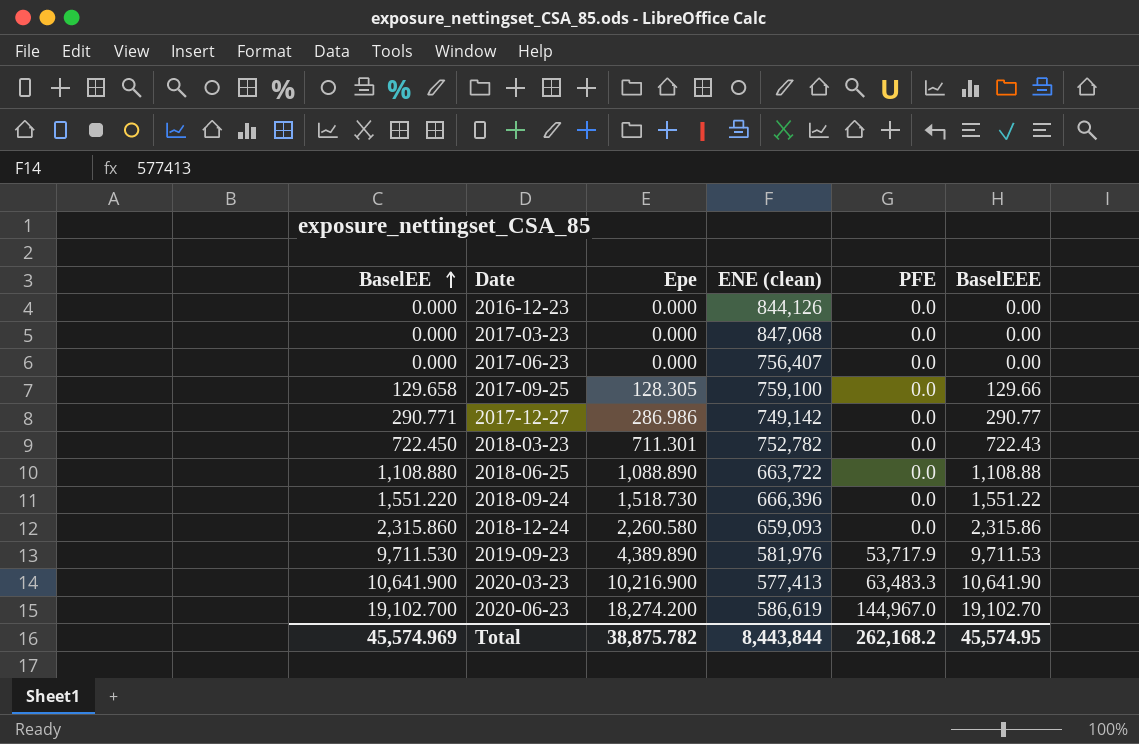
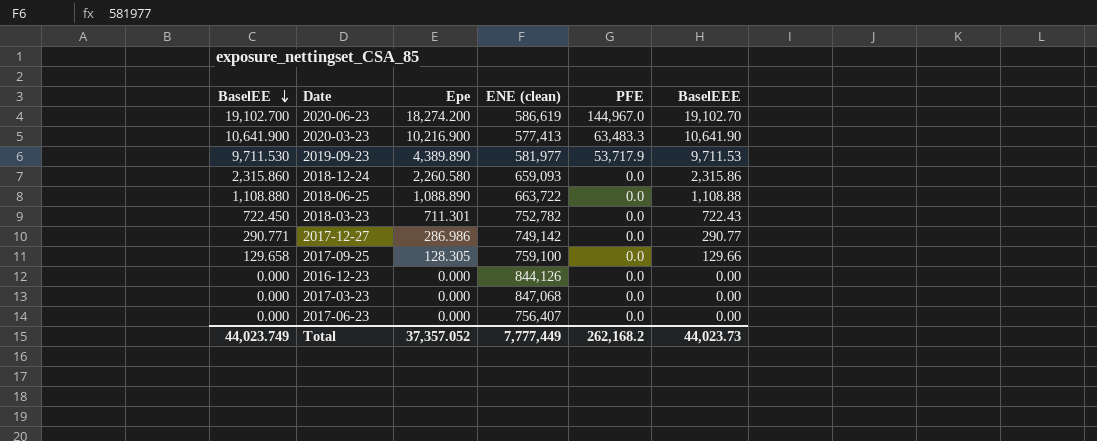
row order: BaselEE ascending -> BaselEE descending
row 2018-09-24: 1,551.220 | 1,518.730 | 666,396 | 0.0 | 1,551.22 -> none
2019-09-23 | ENE (clean): 581,976 -> 581,977
Total | BaselEE: 45,574.969 -> 44,023.749
Total | Epe: 38,875.782 -> 37,357.052
Total | ENE (clean): 8,443,844 -> 7,777,449
Total | BaselEEE: 45,574.95 -> 44,023.73

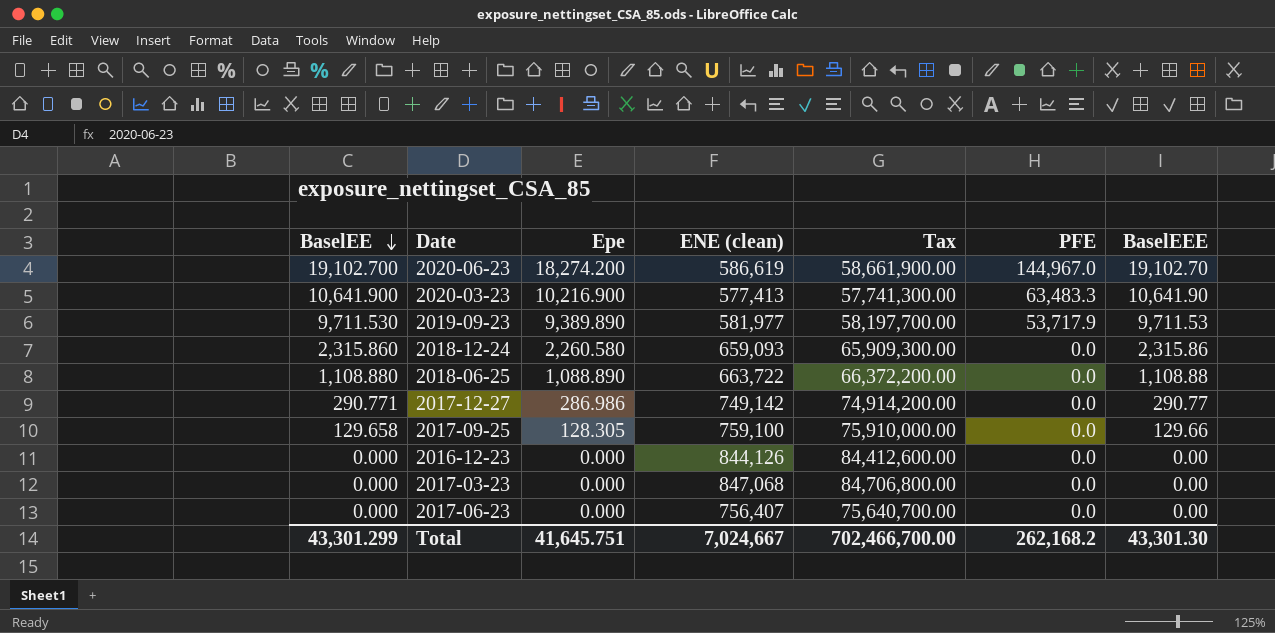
column Tax | formula: none -> [ENE (clean)] * 100
row 2018-03-23: 722.450 | 711.301 | 752,782 | 0.0 | 722.43 -> none
2019-09-23 | Epe: 4,389.890 -> 9,389.890
Total | BaselEE: 44,023.749 -> 43,301.299
Total | Epe: 37,357.052 -> 41,645.751
Total | ENE (clean): 7,777,449 -> 7,024,667
Total | BaselEEE: 44,023.73 -> 43,301.30

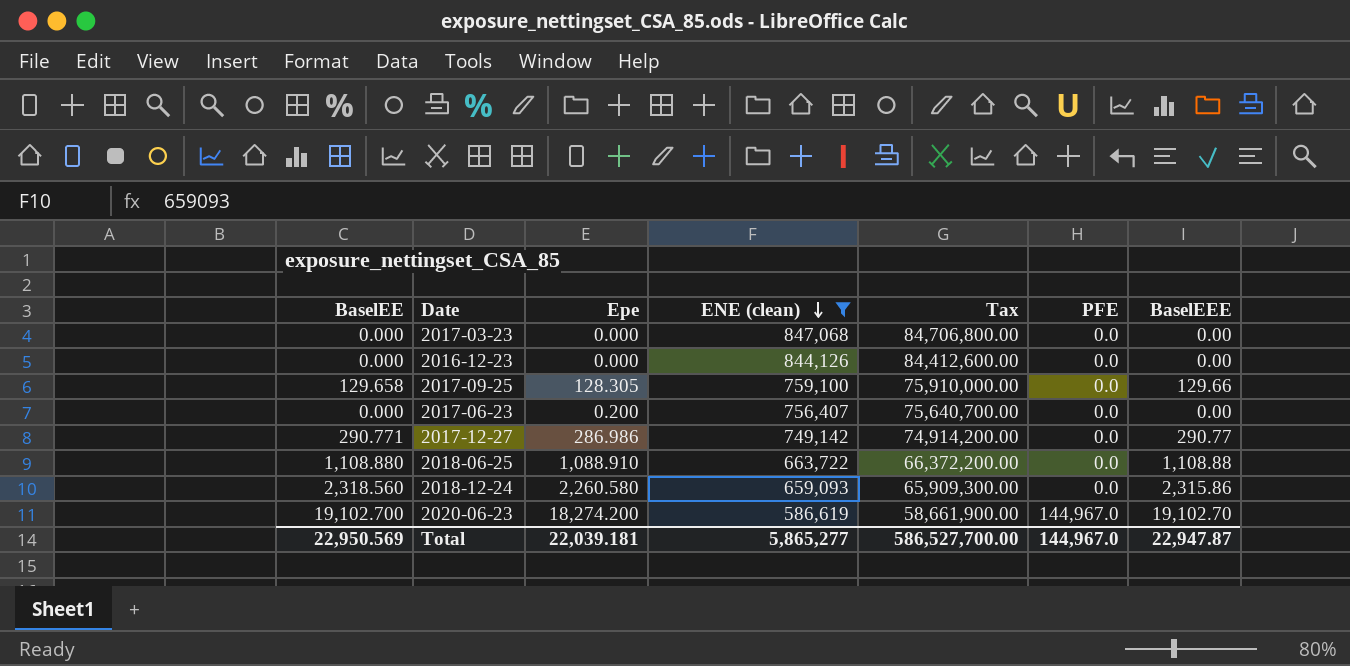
filter: none -> ENE (clean) >= 586,619
row order: BaselEE descending -> ENE (clean) descending
2017-06-23 | Epe: 0.000 -> 0.200
2018-06-25 | Epe: 1,088.890 -> 1,088.910
2018-12-24 | BaselEE: 2,315.860 -> 2,318.560
Total | BaselEE: 43,301.299 -> 22,950.569
Total | Epe: 41,645.751 -> 22,039.181
Total | ENE (clean): 7,024,667 -> 5,865,277
Total | Tax: 702,466,700.00 -> 586,527,700.00
Total | PFE: 262,168.2 -> 144,967.0
Total | BaselEEE: 43,301.30 -> 22,947.87

